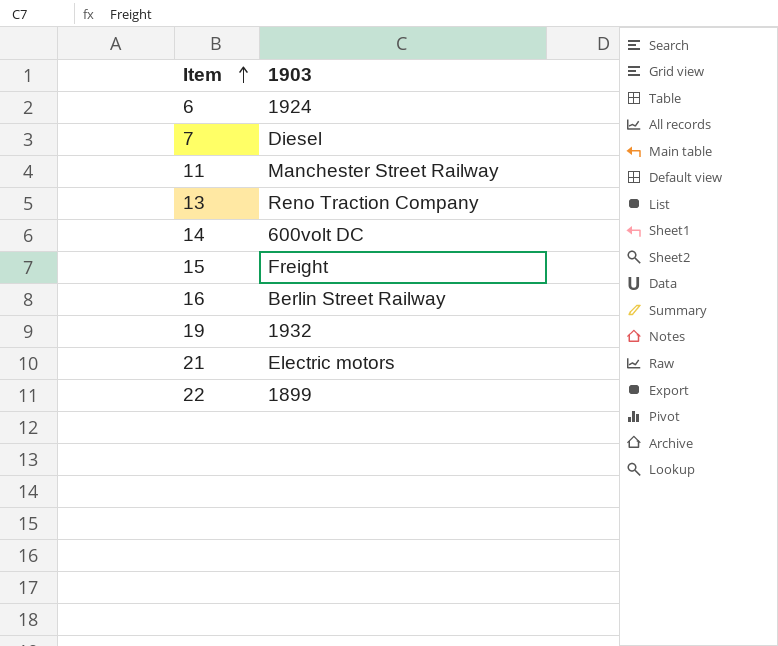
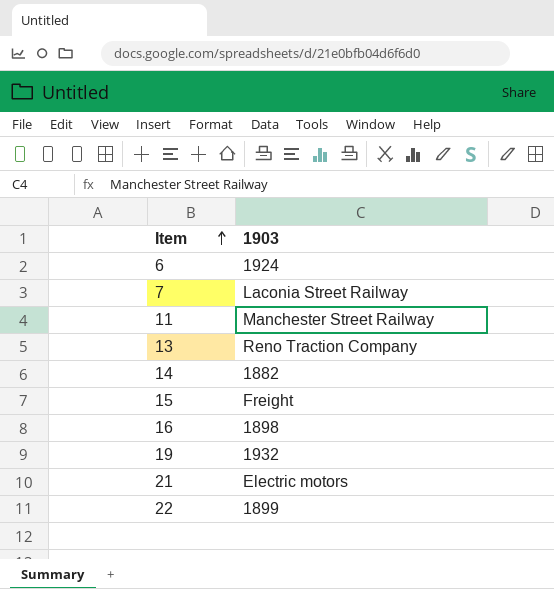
7 | 1903: Diesel -> Laconia Street Railway
14 | 1903: 600volt DC -> 1882
16 | 1903: Berlin Street Railway -> 1898

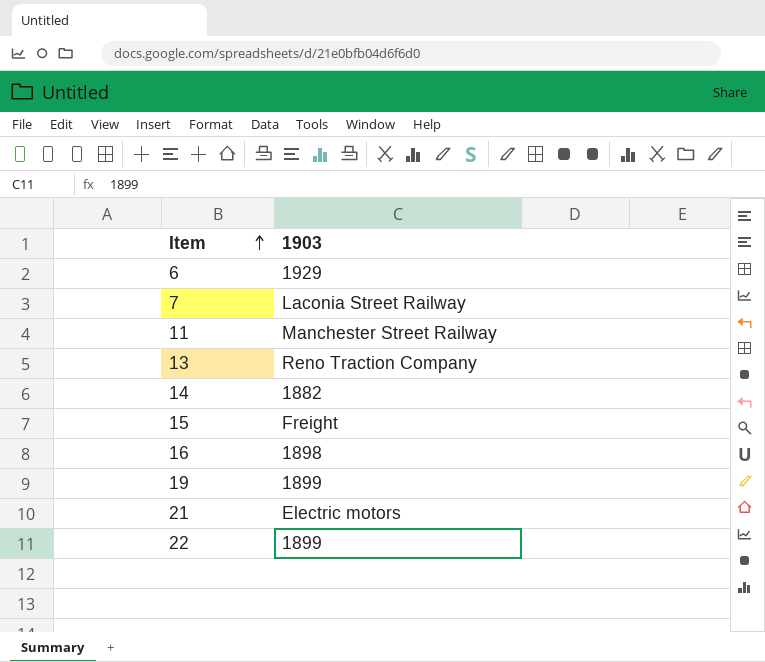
6 | 1903: 1924 -> 1929
19 | 1903: 1932 -> 1899

